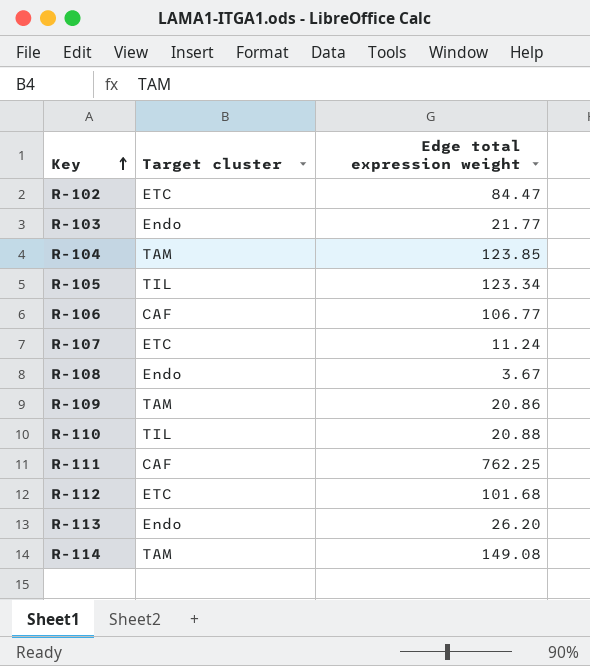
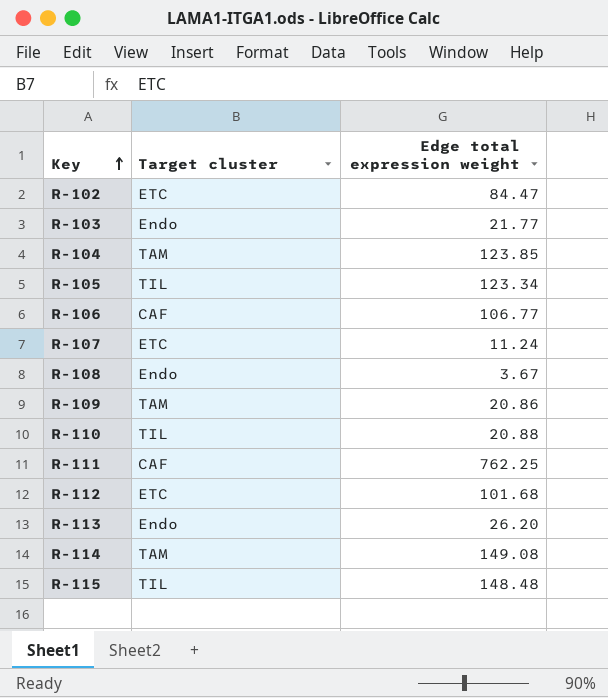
row R-115: none -> TIL | 148.48

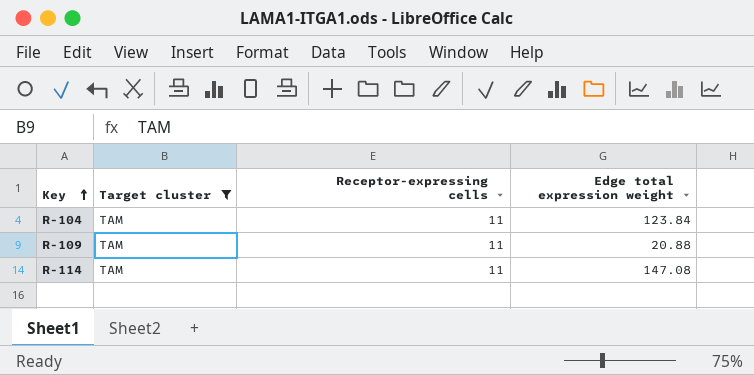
filter: none -> Target cluster = TAM
column Receptor-expressing cells | position: none -> 3
R-104 | Edge total expression weight: 123.85 -> 123.84
R-109 | Edge total expression weight: 20.86 -> 20.88
R-114 | Edge total expression weight: 149.08 -> 147.08

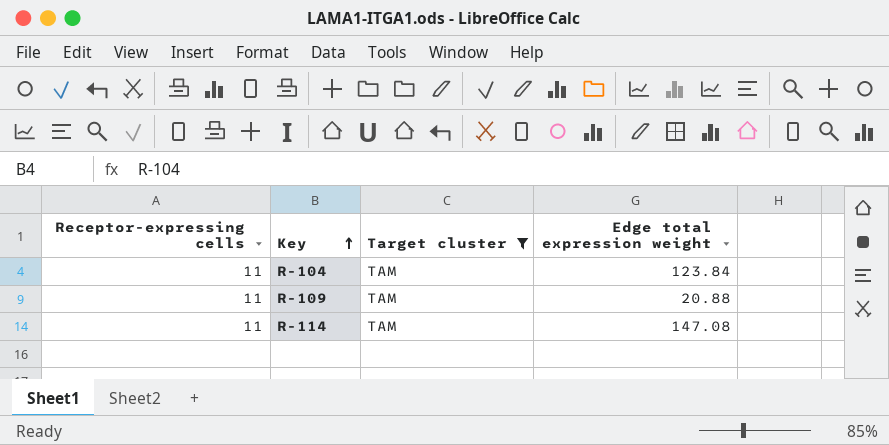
column Receptor-expressing cells | position: 3 -> 1

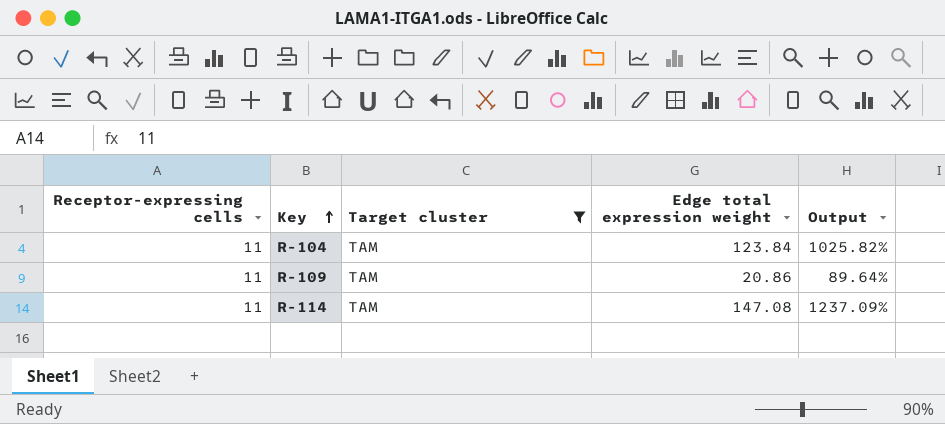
column Output | formula: none -> ([Edge total expression weight] - [Receptor-expressing cells]) / [Receptor-expressing cells]
R-109 | Edge total expression weight: 20.88 -> 20.86

